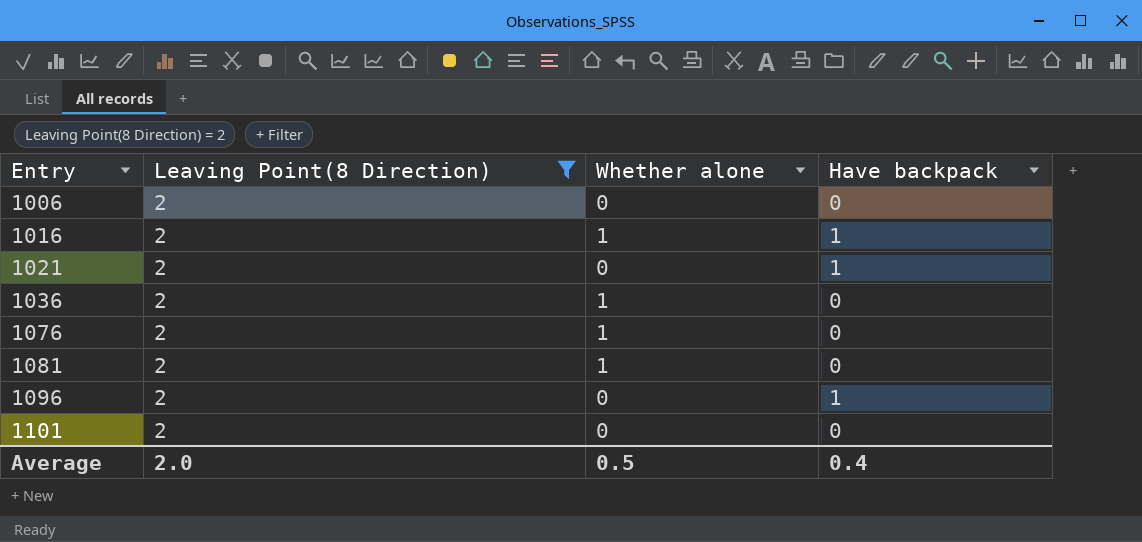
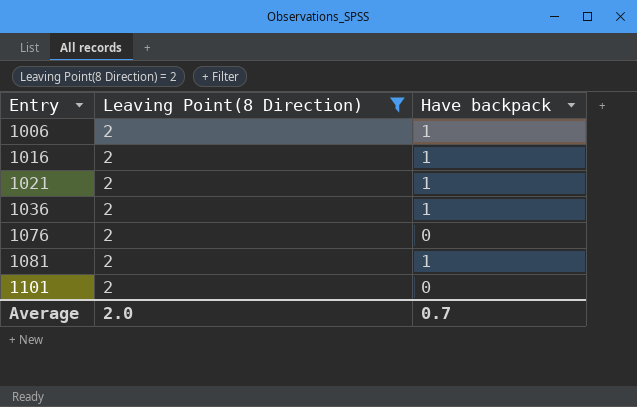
column Whether alone | position: 3 -> none
row 1096: 2 | 0 | 1 -> none
1006 | Have backpack: 0 -> 1
1036 | Have backpack: 0 -> 1
1081 | Have backpack: 0 -> 1
Average | Have backpack: 0.4 -> 0.7

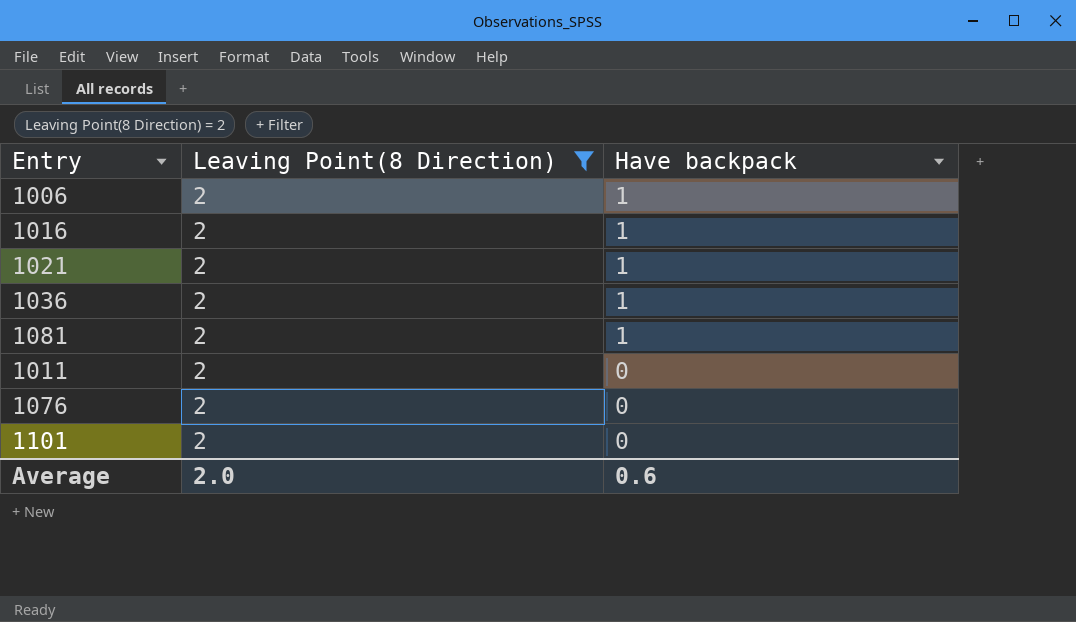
row order: Entry ascending -> Have backpack descending
row 1011: none -> 2 | 0
Average | Have backpack: 0.7 -> 0.6

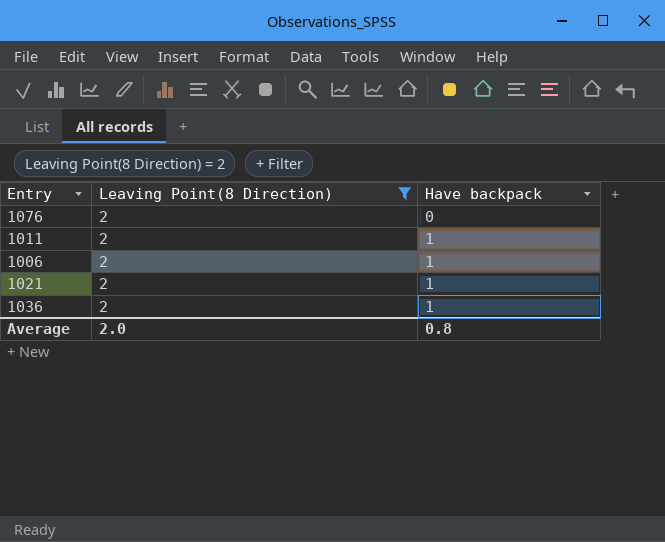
row order: Have backpack descending -> Have backpack ascending
row 1016: 2 | 1 -> none
row 1081: 2 | 1 -> none
row 1101: 2 | 0 -> none
1011 | Have backpack: 0 -> 1
Average | Have backpack: 0.6 -> 0.8

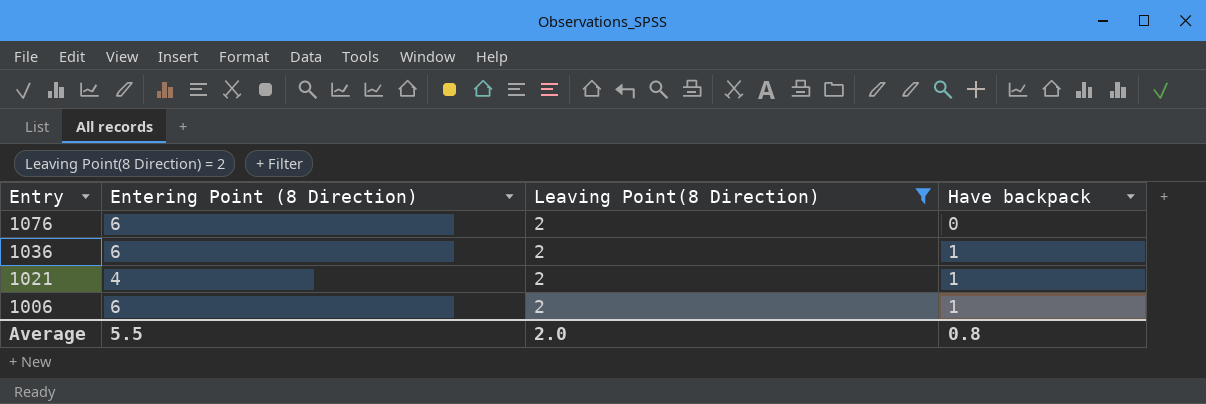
row order: Have backpack ascending -> Entry descending
column Entering Point (8 Direction) | position: none -> 2
row 1011: 2 | 1 -> none

